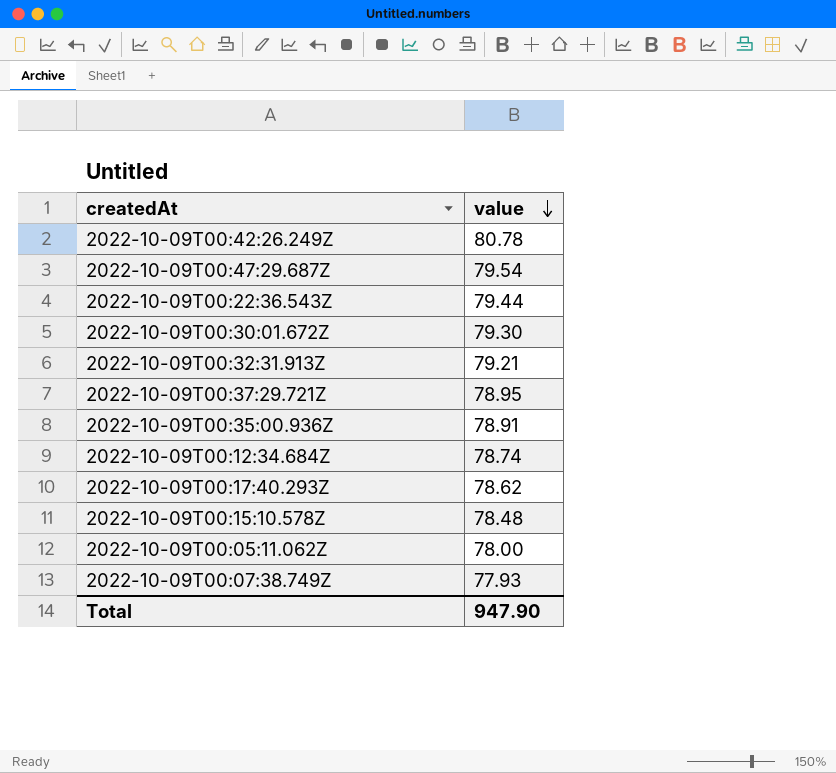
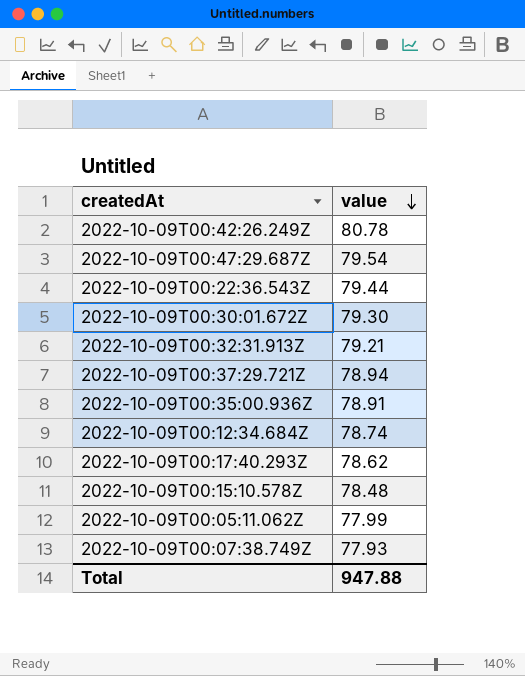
2022-10-09T00:37:29.721Z | value: 78.95 -> 78.94
2022-10-09T00:05:11.062Z | value: 78.00 -> 77.99
Total | value: 947.90 -> 947.88

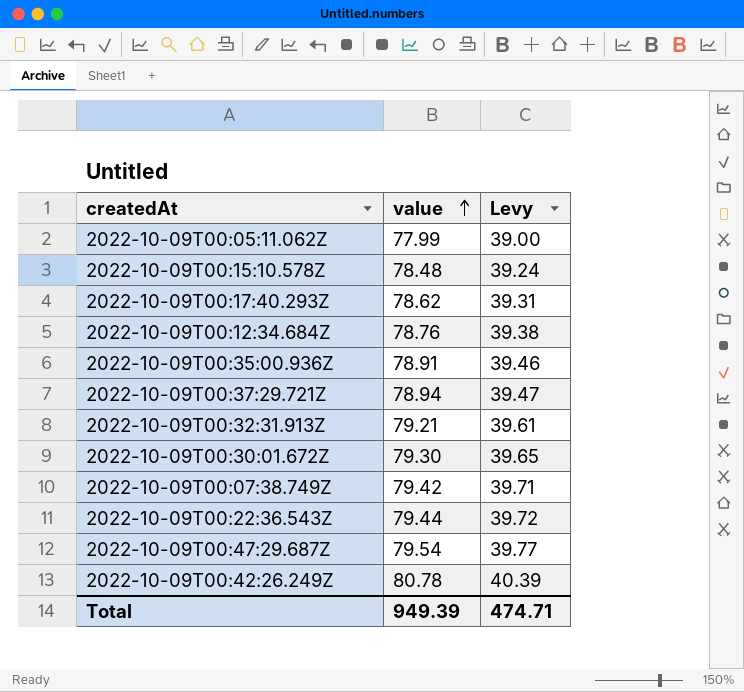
row order: value descending -> value ascending
column Levy | formula: none -> [value] * 0.5
2022-10-09T00:12:34.684Z | value: 78.74 -> 78.76
2022-10-09T00:07:38.749Z | value: 77.93 -> 79.42
Total | value: 947.88 -> 949.39

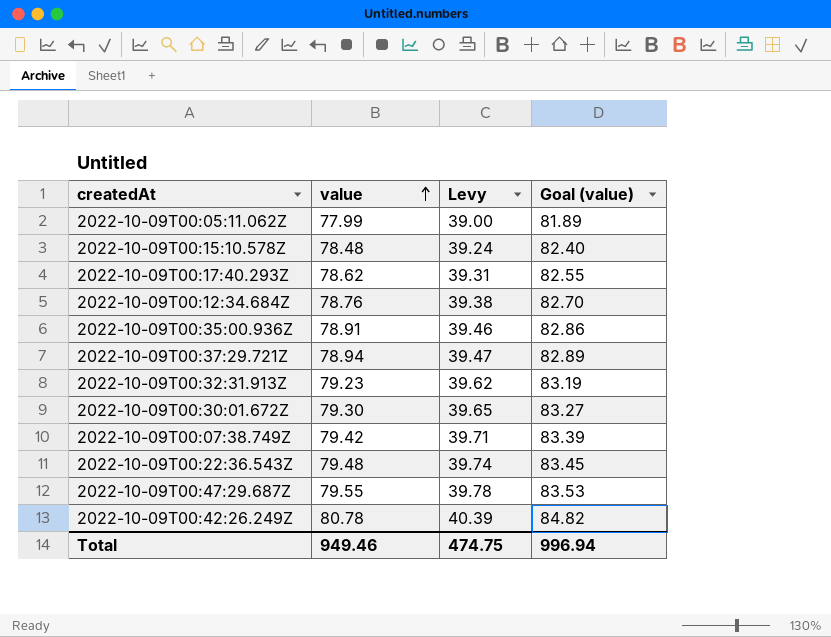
column Goal (value) | formula: none -> [value] * 1.05
2022-10-09T00:32:31.913Z | value: 79.21 -> 79.23
2022-10-09T00:32:31.913Z | Levy: 39.61 -> 39.62
2022-10-09T00:22:36.543Z | value: 79.44 -> 79.48
2022-10-09T00:22:36.543Z | Levy: 39.72 -> 39.74
2022-10-09T00:47:29.687Z | value: 79.54 -> 79.55
2022-10-09T00:47:29.687Z | Levy: 39.77 -> 39.78
Total | value: 949.39 -> 949.46
Total | Levy: 474.71 -> 474.75

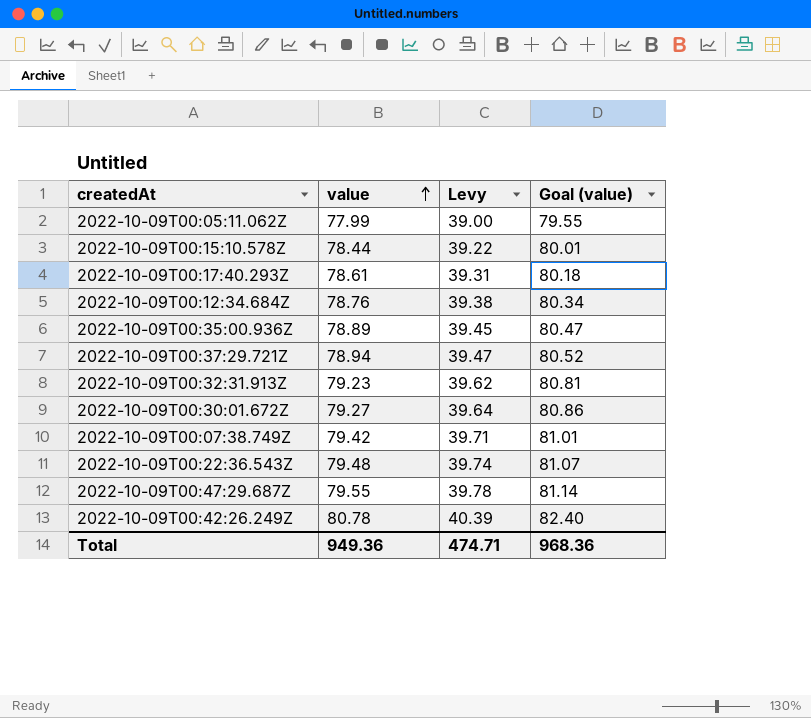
column Goal (value) | formula: [value] * 1.05 -> [value] * 1.02
2022-10-09T00:15:10.578Z | value: 78.48 -> 78.44
2022-10-09T00:15:10.578Z | Levy: 39.24 -> 39.22
2022-10-09T00:17:40.293Z | value: 78.62 -> 78.61
2022-10-09T00:35:00.936Z | value: 78.91 -> 78.89
2022-10-09T00:35:00.936Z | Levy: 39.46 -> 39.45
2022-10-09T00:30:01.672Z | value: 79.30 -> 79.27
2022-10-09T00:30:01.672Z | Levy: 39.65 -> 39.64
Total | value: 949.46 -> 949.36
Total | Levy: 474.75 -> 474.71
Total | Goal (value): 996.94 -> 968.36

